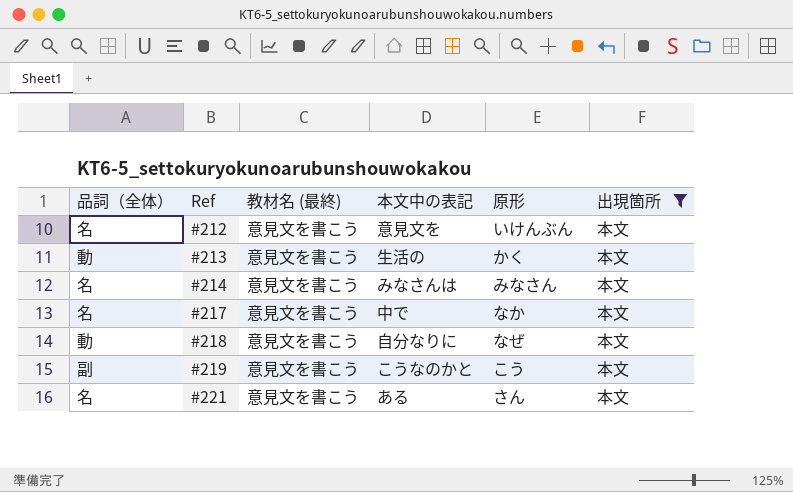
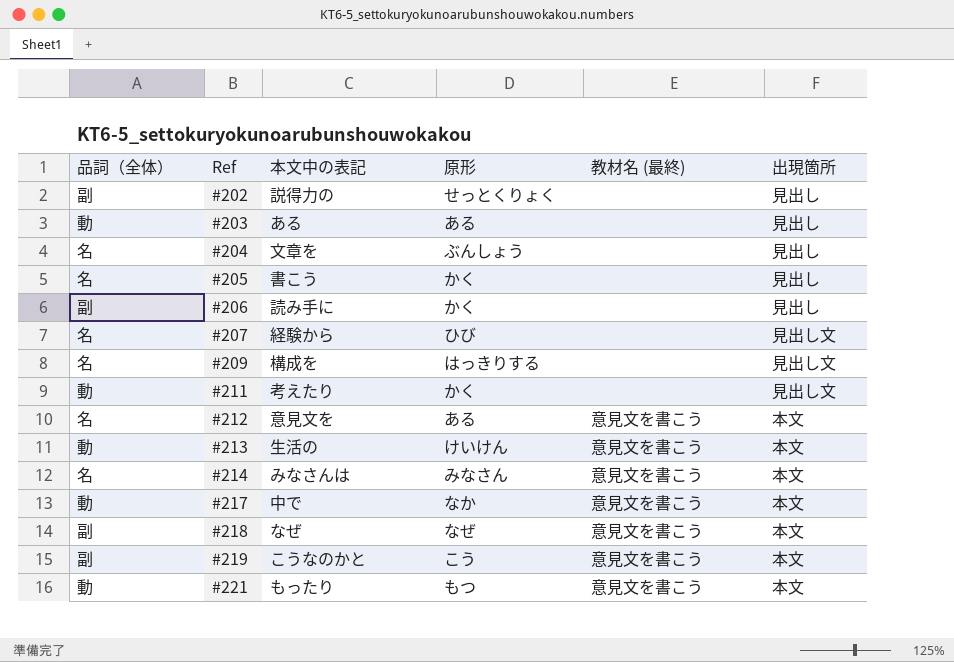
filter: 出現箇所 = 本文 -> none
column 教材名 (最終) | position: 3 -> 5
#212 | 原形: いけんぶん -> ある
#213 | 原形: かく -> けいけん
#217 | 品詞（全体）: 名 -> 動
#218 | 品詞（全体）: 動 -> 副
#218 | 本文中の表記: 自分なりに -> なぜ
#221 | 品詞（全体）: 名 -> 動
#221 | 本文中の表記: ある -> もったり
#221 | 原形: さん -> もつ

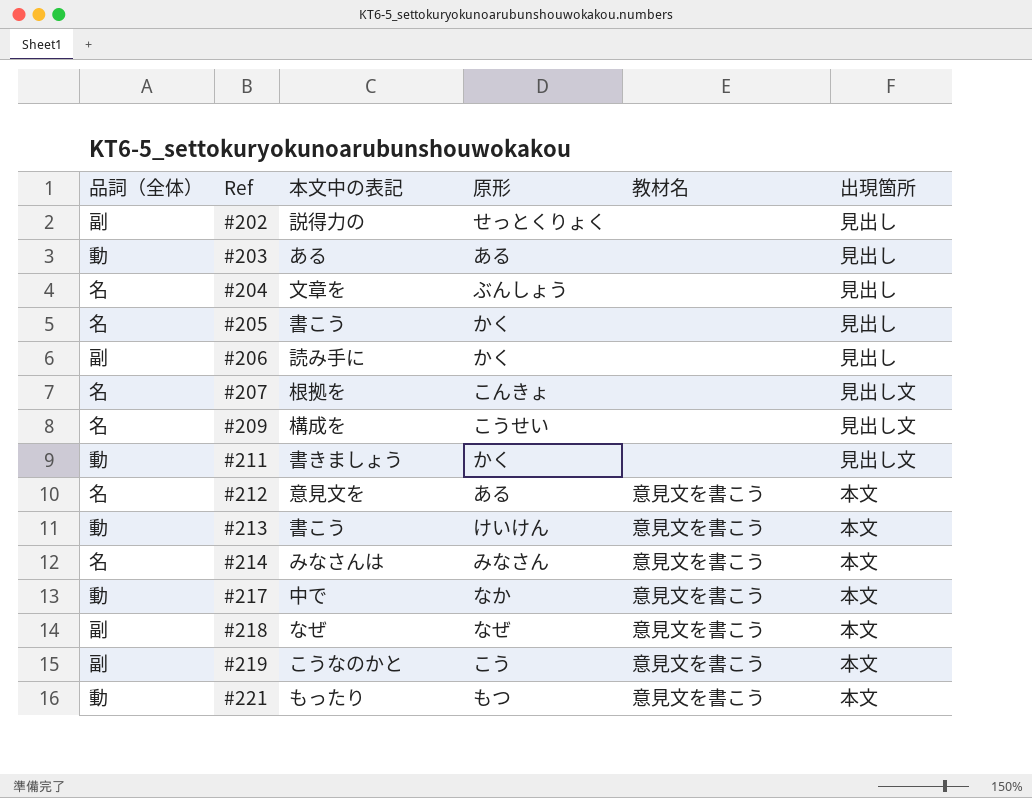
column name: 教材名 (最終) -> 教材名
#207 | 本文中の表記: 経験から -> 根拠を
#207 | 原形: ひび -> こんきょ
#209 | 原形: はっきりする -> こうせい
#211 | 本文中の表記: 考えたり -> 書きましょう
#213 | 本文中の表記: 生活の -> 書こう

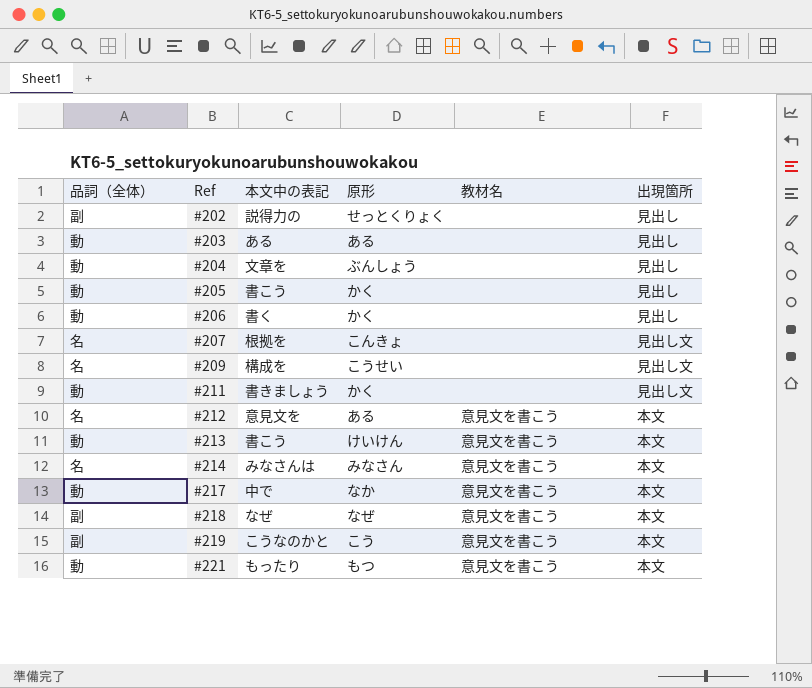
#204 | 品詞（全体）: 名 -> 動
#205 | 品詞（全体）: 名 -> 動
#206 | 品詞（全体）: 副 -> 動
#206 | 本文中の表記: 読み手に -> 書く

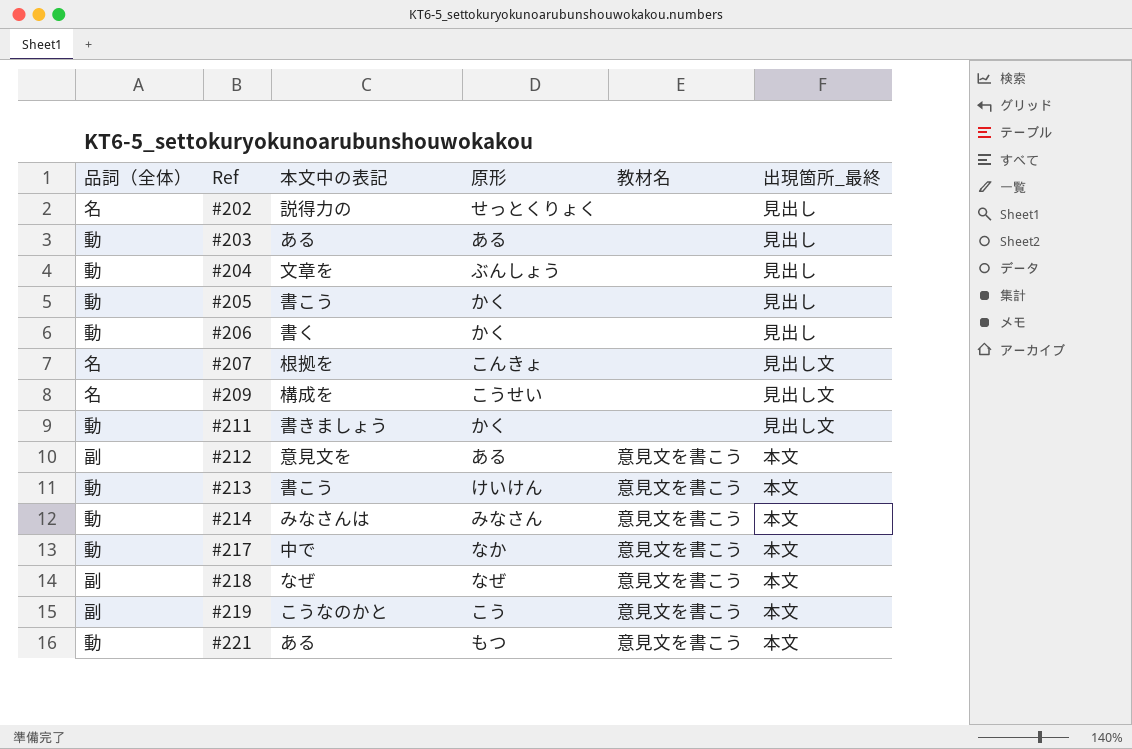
column name: 出現箇所 -> 出現箇所_最終
#202 | 品詞（全体）: 副 -> 名
#212 | 品詞（全体）: 名 -> 副
#214 | 品詞（全体）: 名 -> 動
#221 | 本文中の表記: もったり -> ある

